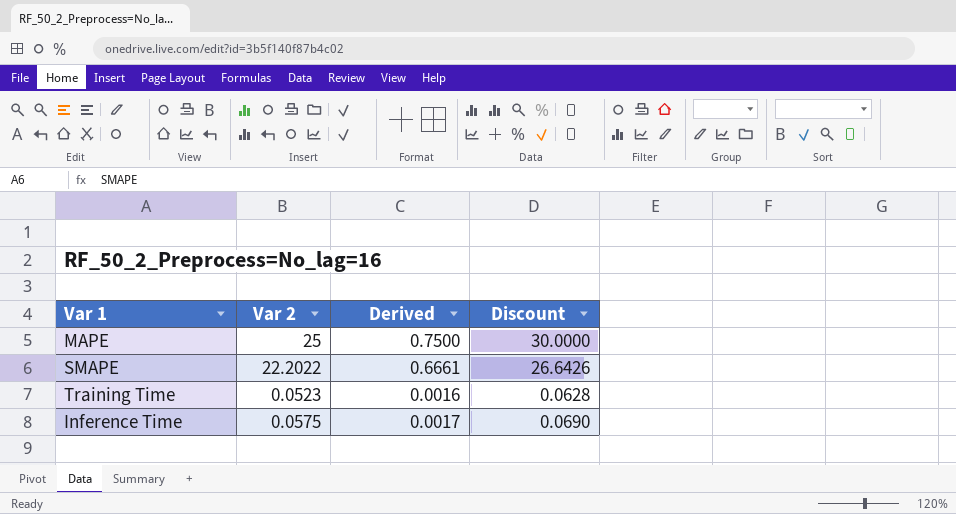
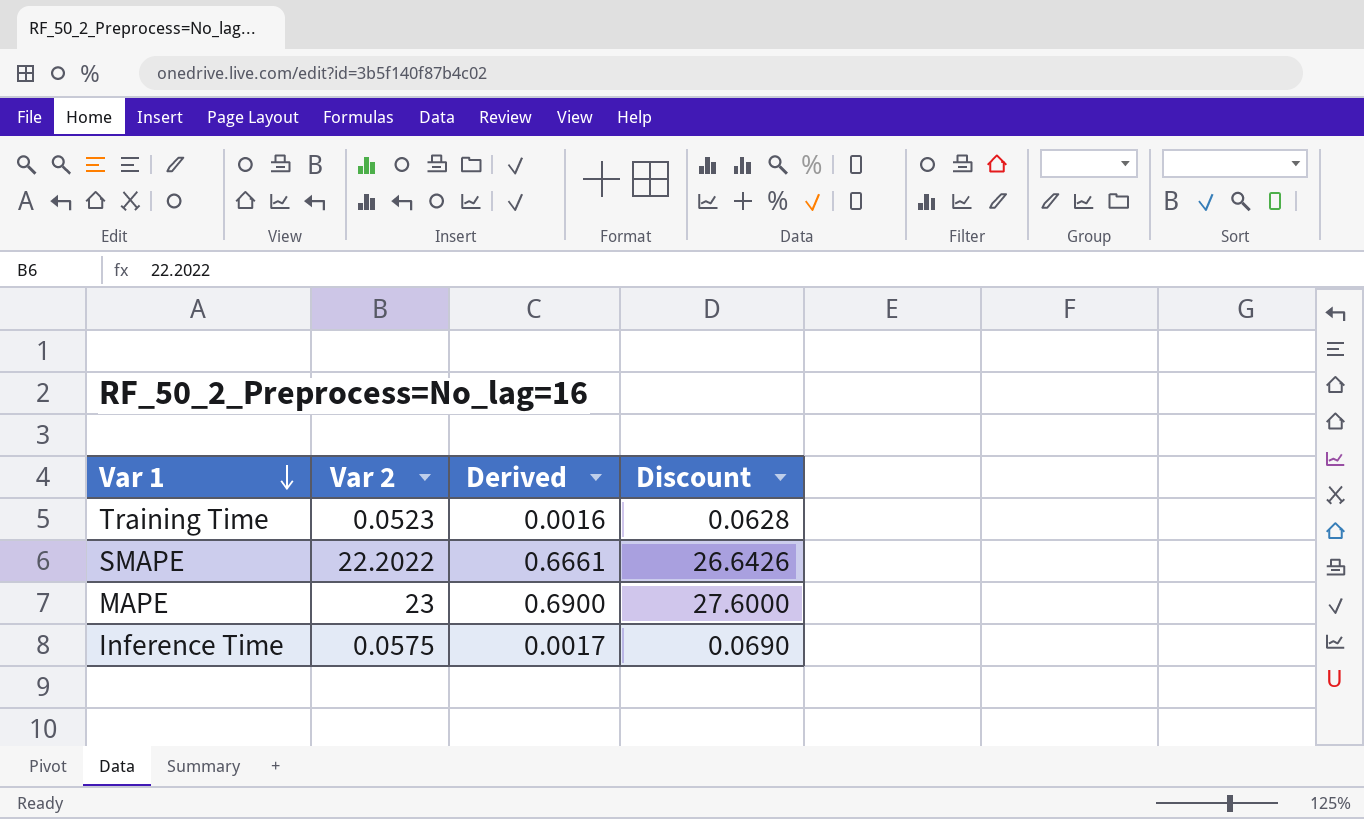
row order: none -> Var 1 descending
MAPE | Var 2: 25 -> 23
MAPE | Derived: 0.7500 -> 0.6900
MAPE | Discount: 30.0000 -> 27.6000

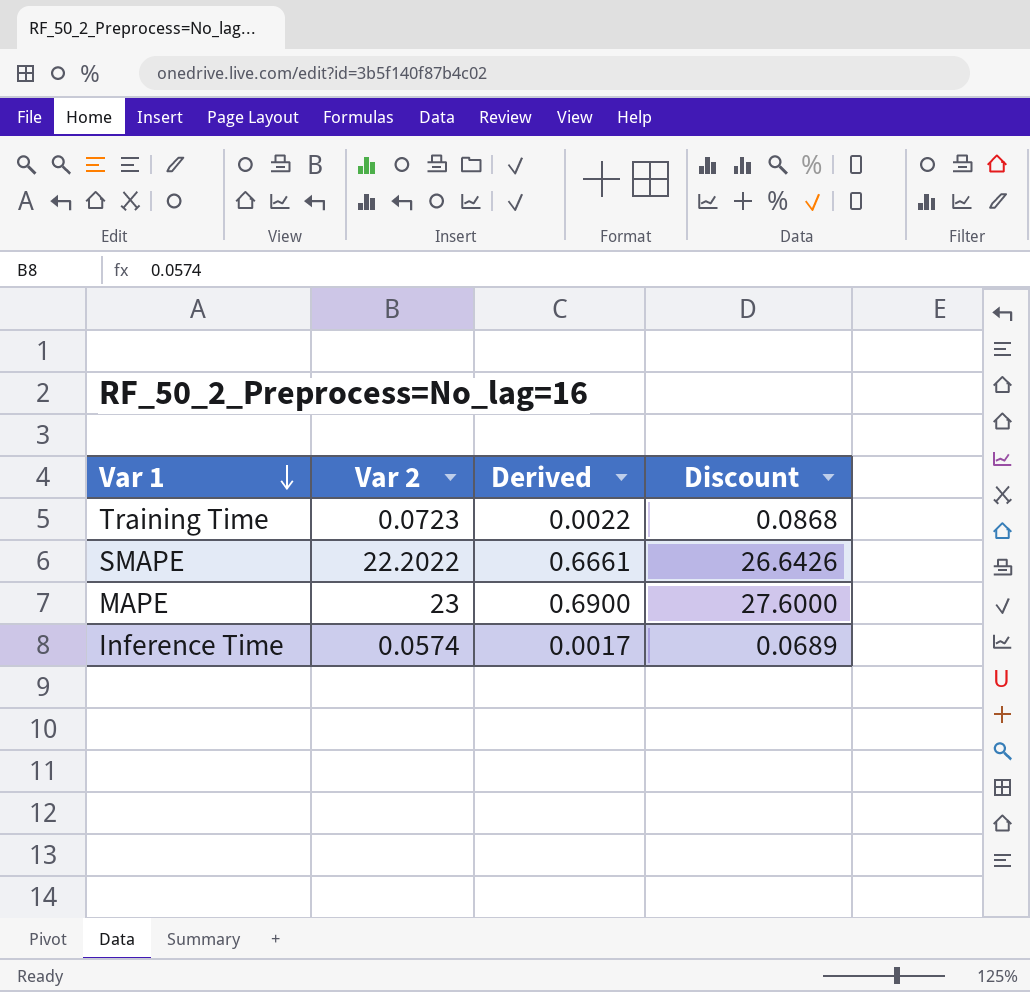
Training Time | Var 2: 0.0523 -> 0.0723
Training Time | Derived: 0.0016 -> 0.0022
Training Time | Discount: 0.0628 -> 0.0868
Inference Time | Var 2: 0.0575 -> 0.0574
Inference Time | Discount: 0.0690 -> 0.0689

